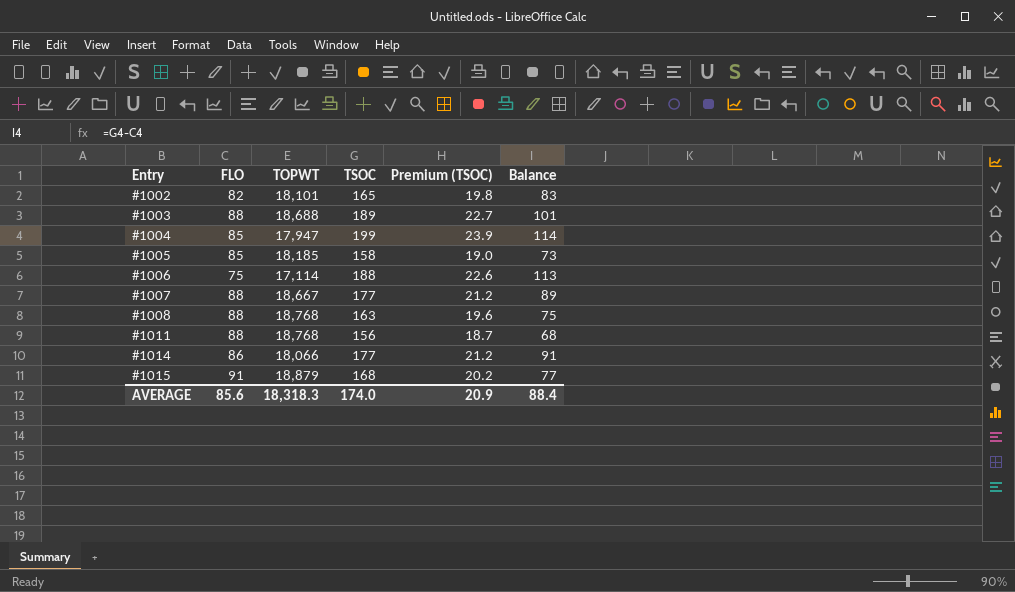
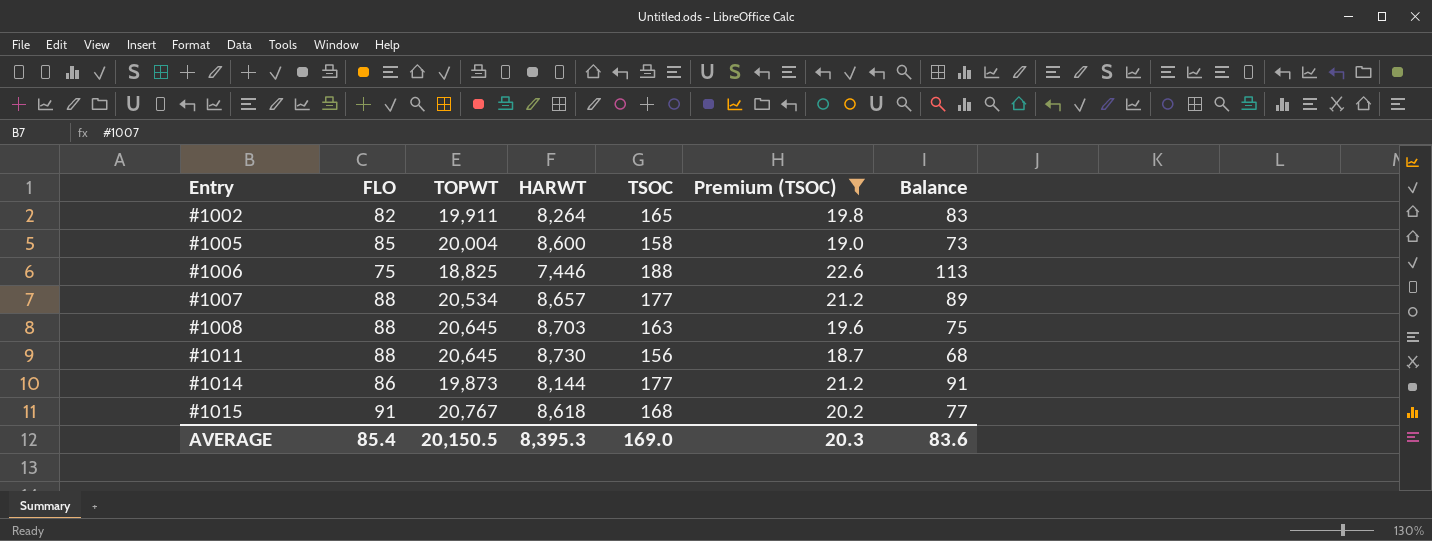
filter: none -> Premium (TSOC) <= 22.6
column HARWT | position: none -> 4
#1002 | TOPWT: 18,101 -> 19,911
#1005 | TOPWT: 18,185 -> 20,004
#1006 | TOPWT: 17,114 -> 18,825
#1007 | TOPWT: 18,667 -> 20,534
#1008 | TOPWT: 18,768 -> 20,645
#1011 | TOPWT: 18,768 -> 20,645
#1014 | TOPWT: 18,066 -> 19,873
#1015 | TOPWT: 18,879 -> 20,767
AVERAGE | FLO: 85.6 -> 85.4
AVERAGE | TOPWT: 18,318.3 -> 20,150.5
AVERAGE | TSOC: 174.0 -> 169.0
AVERAGE | Premium (TSOC): 20.9 -> 20.3
AVERAGE | Balance: 88.4 -> 83.6

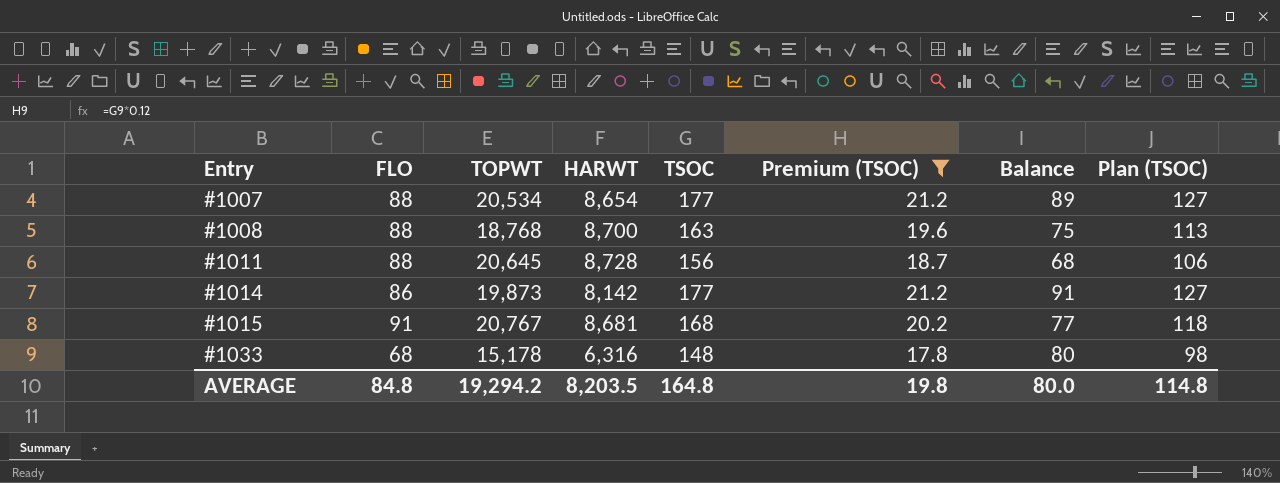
column Plan (TSOC) | formula: none -> [TSOC] - 50
row #1002: 82 | 19,911 | 8,264 | 165 | 19.8 | 83 -> none
row #1005: 85 | 20,004 | 8,600 | 158 | 19.0 | 73 -> none
row #1006: 75 | 18,825 | 7,446 | 188 | 22.6 | 113 -> none
#1007 | HARWT: 8,657 -> 8,654
#1008 | TOPWT: 20,645 -> 18,768
#1008 | HARWT: 8,703 -> 8,700
#1011 | HARWT: 8,730 -> 8,728
#1014 | HARWT: 8,144 -> 8,142
#1015 | HARWT: 8,618 -> 8,681
row #1033: none -> 68 | 15,178 | 6,316 | 148 | 17.8 | 80 | 98
AVERAGE | FLO: 85.4 -> 84.8
AVERAGE | TOPWT: 20,150.5 -> 19,294.2
AVERAGE | HARWT: 8,395.3 -> 8,203.5
AVERAGE | TSOC: 169.0 -> 164.8
AVERAGE | Premium (TSOC): 20.3 -> 19.8
AVERAGE | Balance: 83.6 -> 80.0

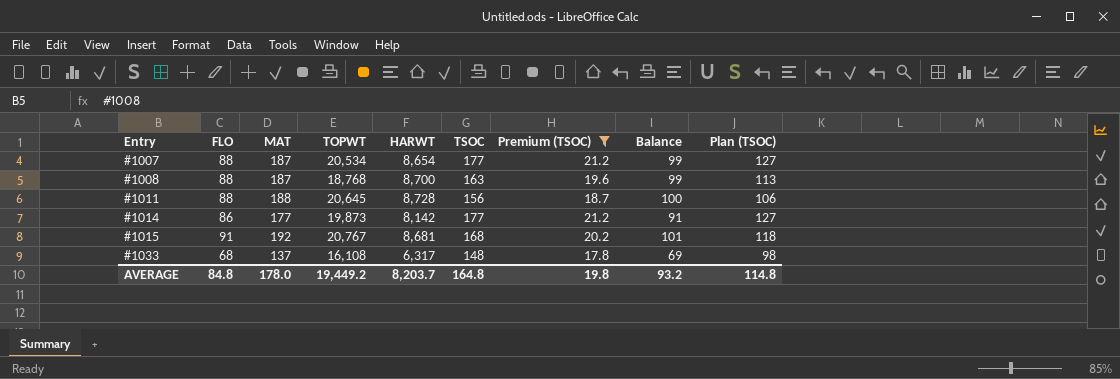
column MAT | position: none -> 3
column Balance | formula: [TSOC] - [FLO] -> [MAT] - [FLO]
#1033 | TOPWT: 15,178 -> 16,108
#1033 | HARWT: 6,316 -> 6,317
AVERAGE | TOPWT: 19,294.2 -> 19,449.2
AVERAGE | HARWT: 8,203.5 -> 8,203.7
AVERAGE | Balance: 80.0 -> 93.2

